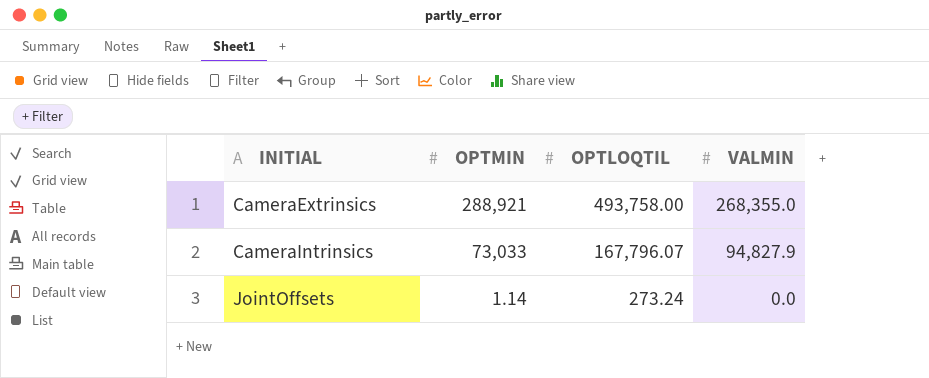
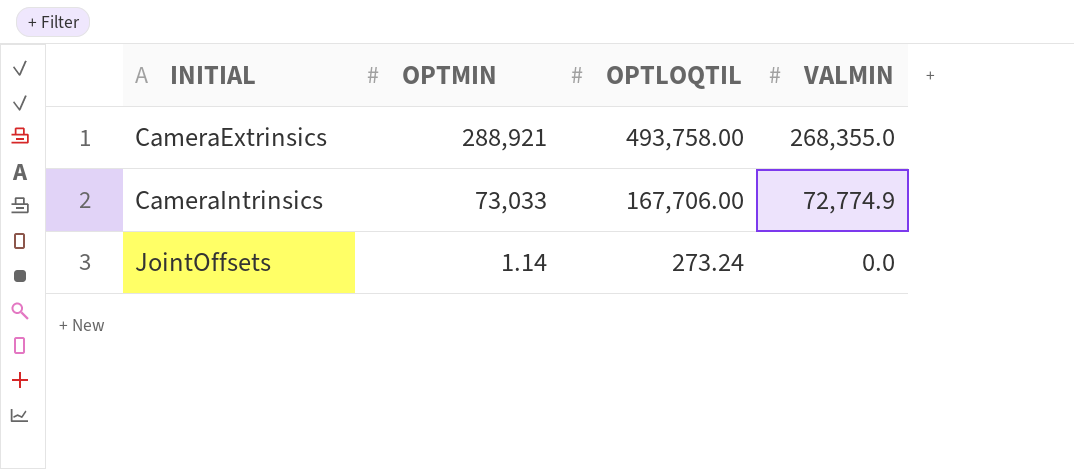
CameraIntrinsics | OPTLOQTIL: 167,796.07 -> 167,706.00
CameraIntrinsics | VALMIN: 94,827.9 -> 72,774.9

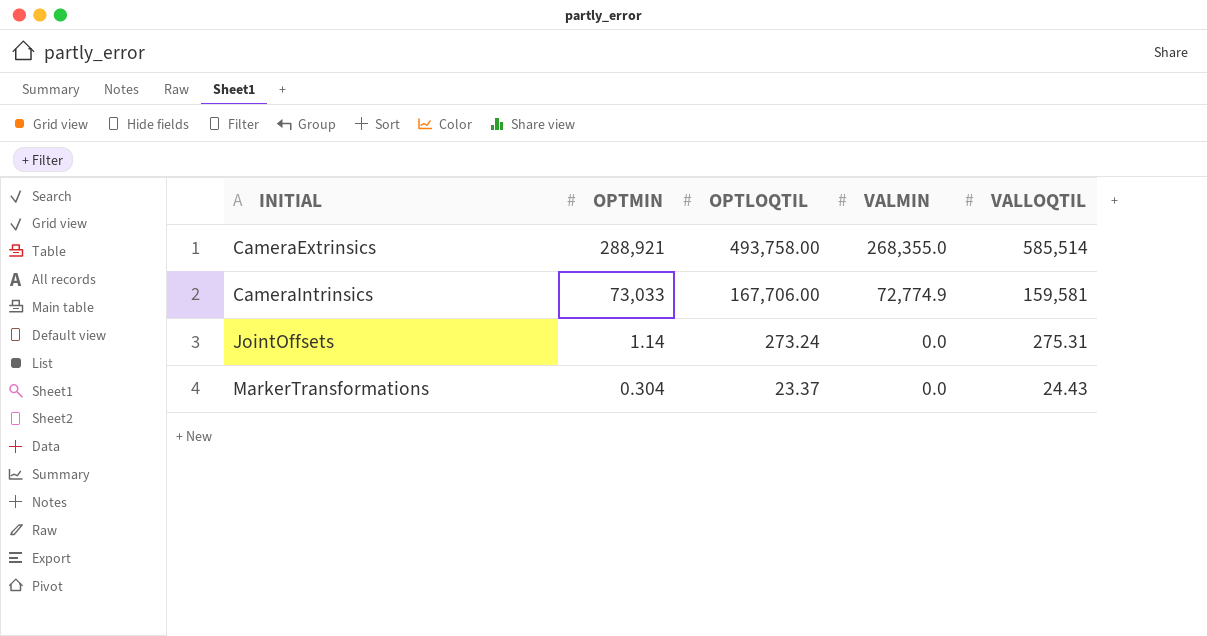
column VALLOQTIL | position: none -> 5
row MarkerTransformations: none -> 0.304 | 23.37 | 0.0 | 24.43

